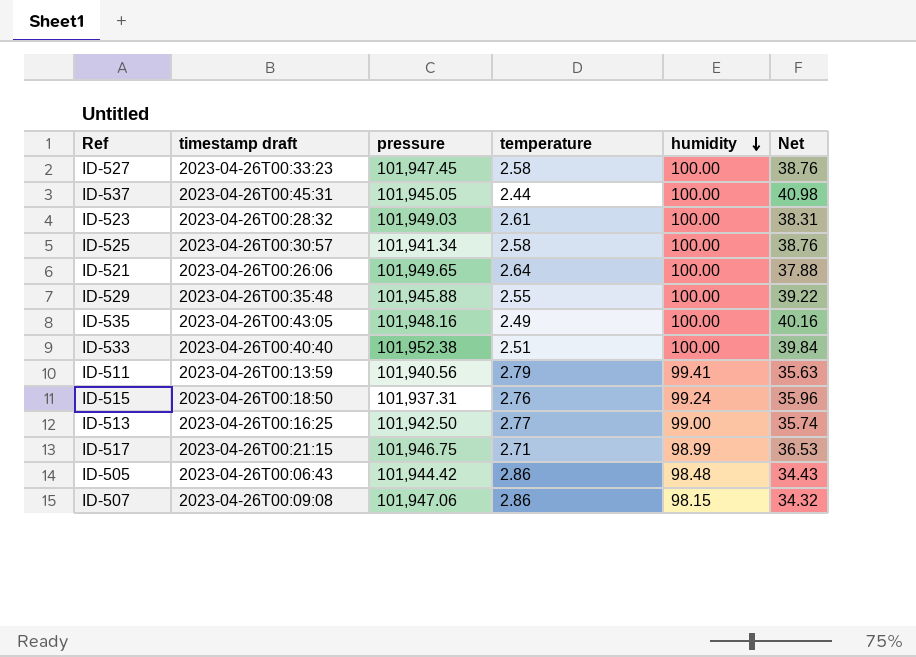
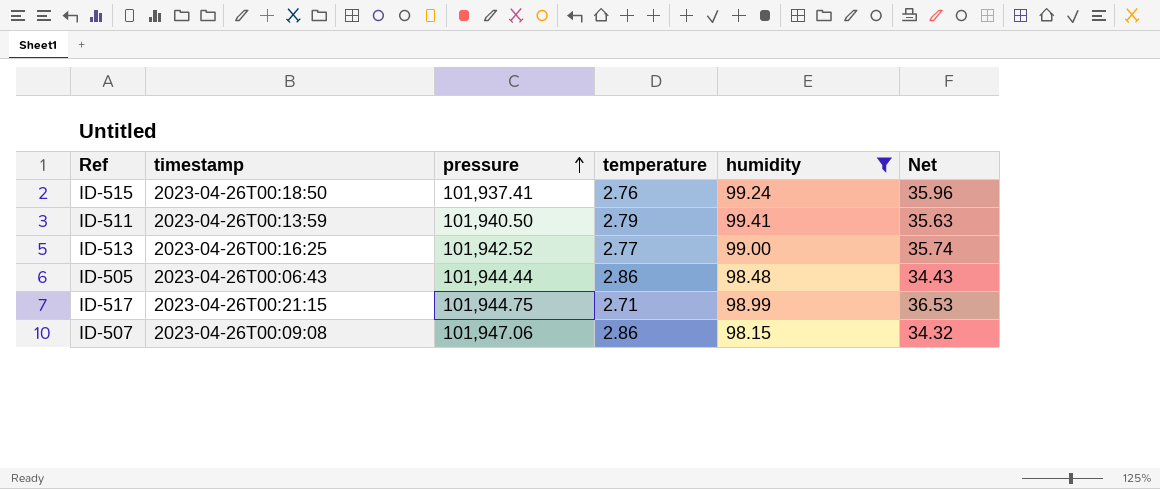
filter: none -> humidity != 100.00
row order: humidity descending -> pressure ascending
column name: timestamp draft -> timestamp
ID-515 | pressure: 101,937.31 -> 101,937.41
ID-511 | pressure: 101,940.56 -> 101,940.50
ID-513 | pressure: 101,942.50 -> 101,942.52
ID-505 | pressure: 101,944.42 -> 101,944.44
ID-517 | pressure: 101,946.75 -> 101,944.75

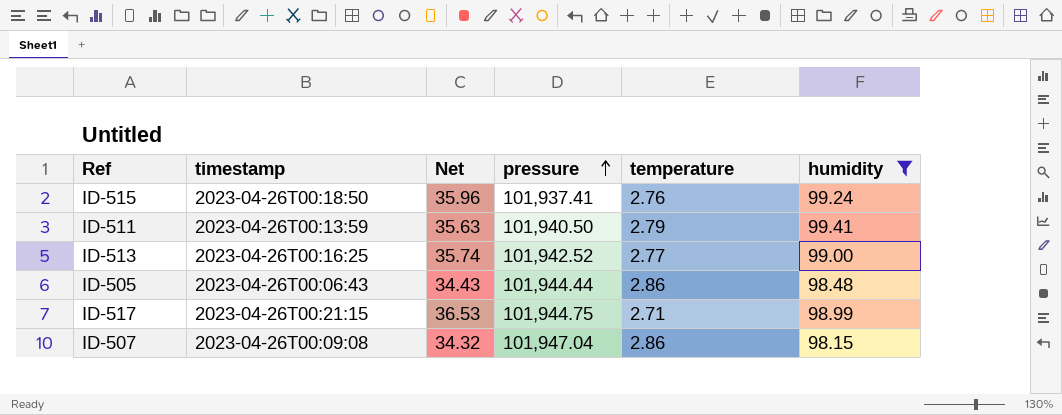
column Net | position: 6 -> 3
ID-507 | pressure: 101,947.06 -> 101,947.04

